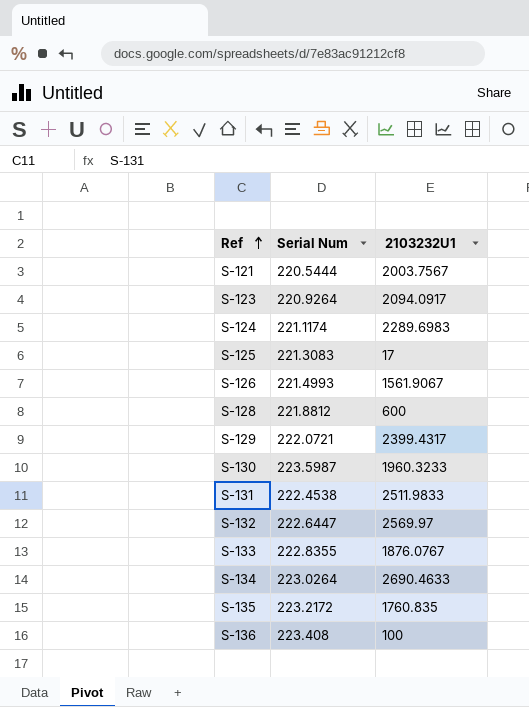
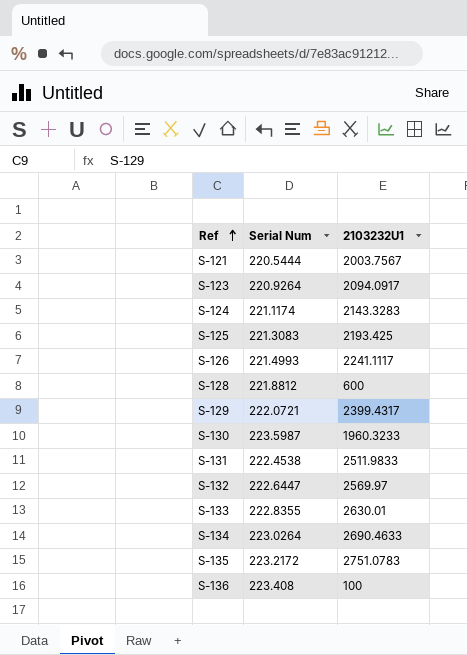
S-124 | 2103232U1: 2289.6983 -> 2143.3283
S-125 | 2103232U1: 17 -> 2193.425
S-126 | 2103232U1: 1561.9067 -> 2241.1117
S-133 | 2103232U1: 1876.0767 -> 2630.01
S-135 | 2103232U1: 1760.835 -> 2751.0783

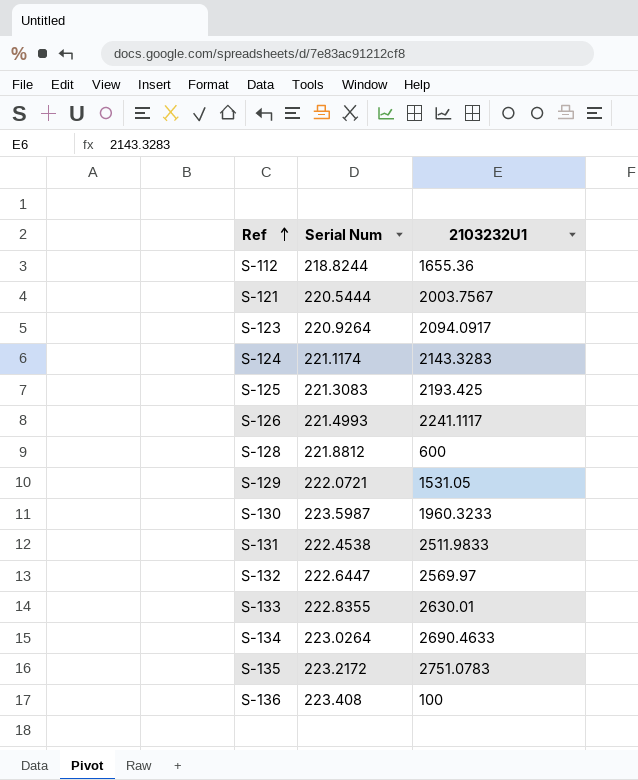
row S-112: none -> 218.8244 | 1655.36
S-129 | 2103232U1: 2399.4317 -> 1531.05

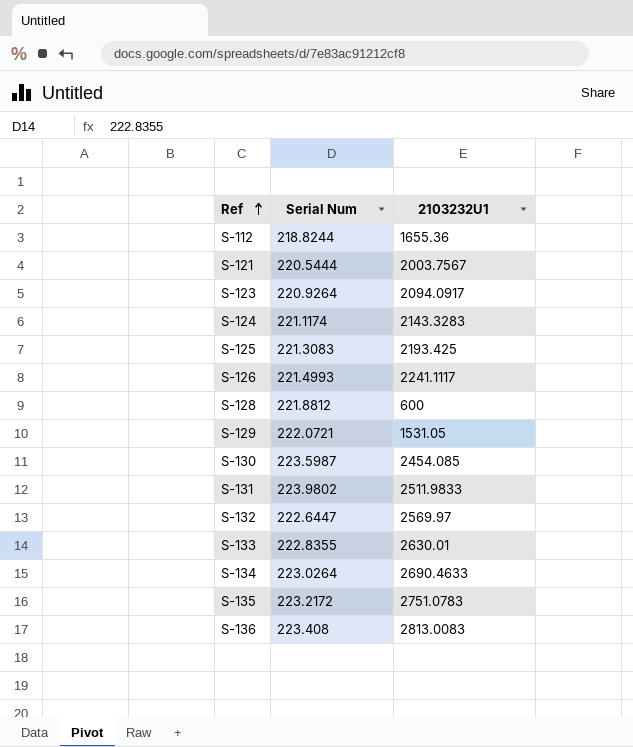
S-130 | 2103232U1: 1960.3233 -> 2454.085
S-131 | Serial Num: 222.4538 -> 223.9802
S-136 | 2103232U1: 100 -> 2813.0083

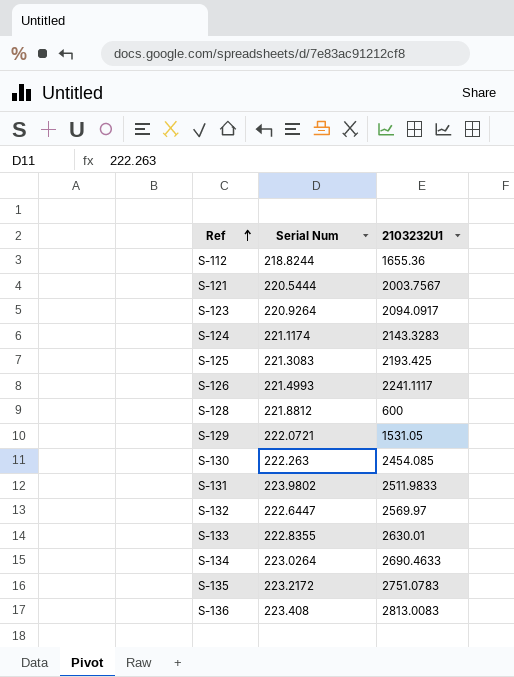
S-130 | Serial Num: 223.5987 -> 222.263

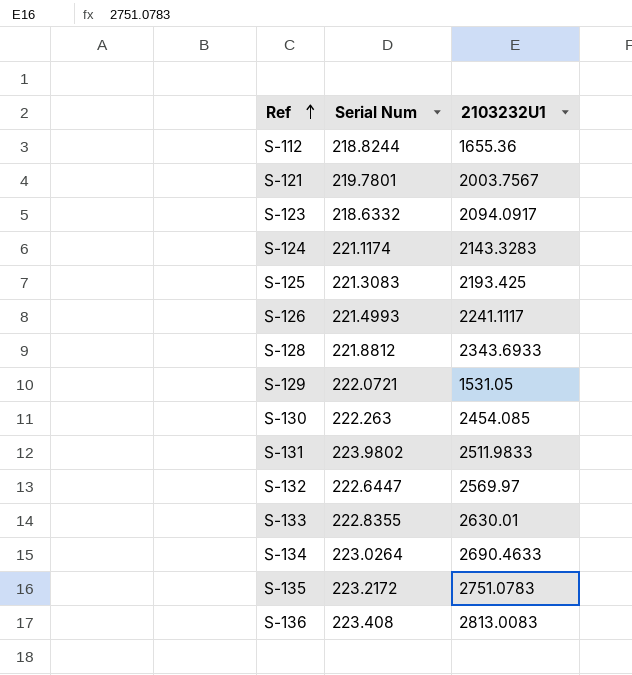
S-121 | Serial Num: 220.5444 -> 219.7801
S-123 | Serial Num: 220.9264 -> 218.6332
S-128 | 2103232U1: 600 -> 2343.6933

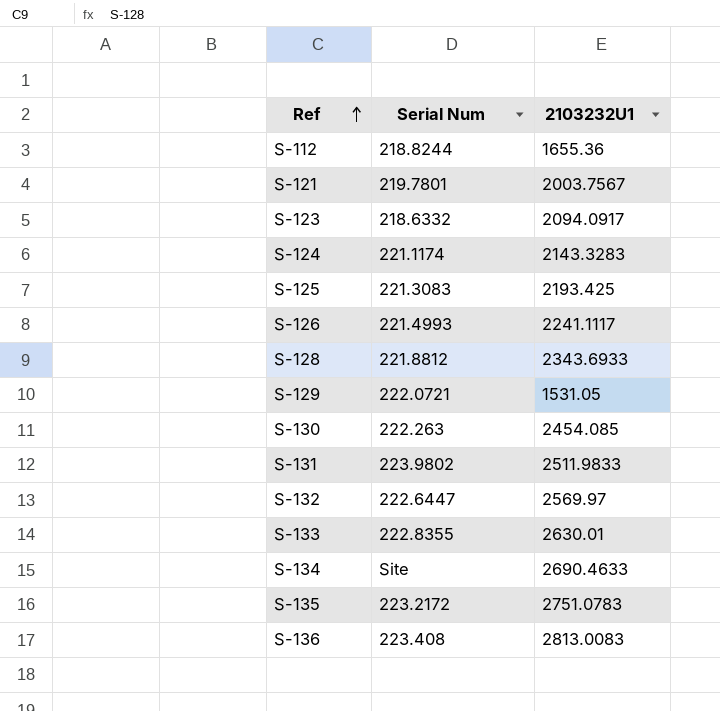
S-134 | Serial Num: 223.0264 -> Site

